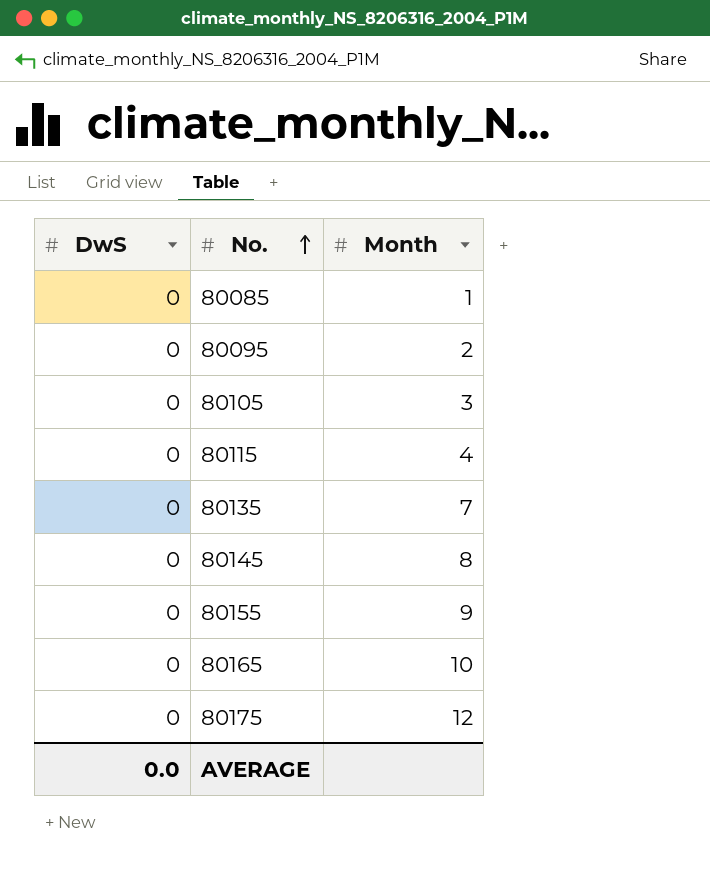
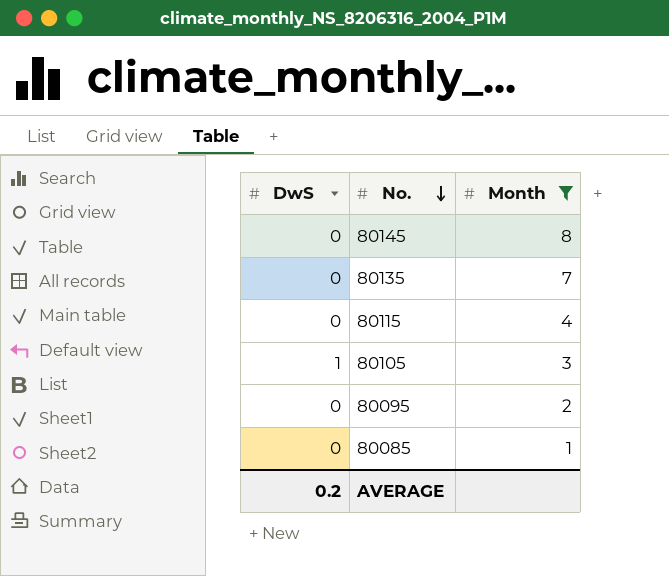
filter: none -> Month <= 8
row order: No. ascending -> No. descending
80105 | DwS: 0 -> 1
AVERAGE | DwS: 0.0 -> 0.2

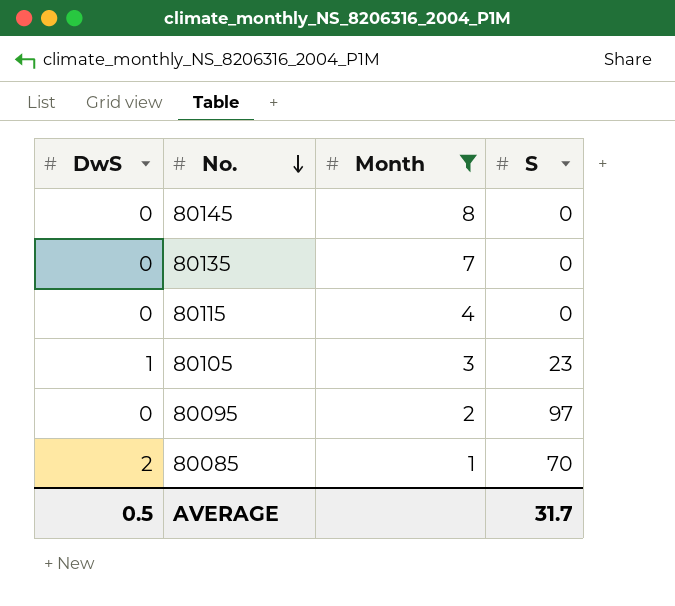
column S | position: none -> 4
80085 | DwS: 0 -> 2
AVERAGE | DwS: 0.2 -> 0.5

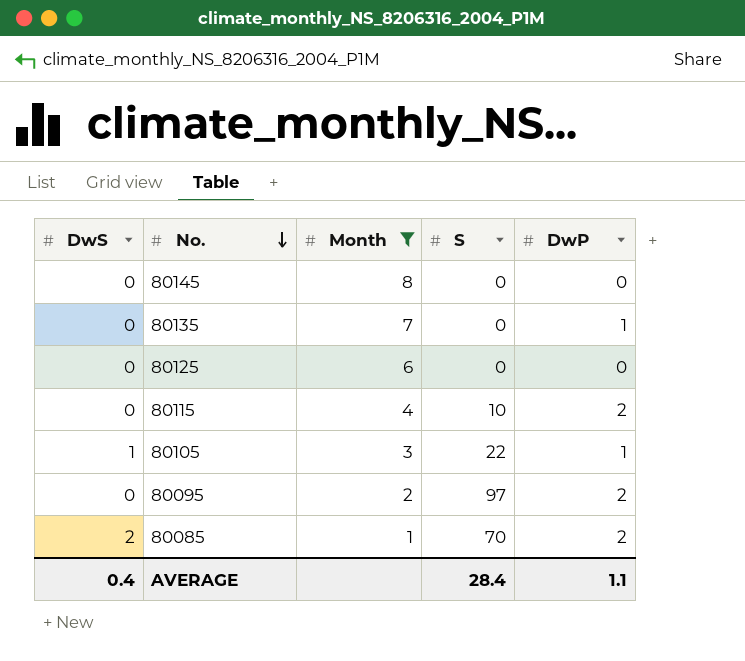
column DwP | position: none -> 5
row 80125: none -> 0 | 6 | 0 | 0
80115 | S: 0 -> 10
80105 | S: 23 -> 22
AVERAGE | DwS: 0.5 -> 0.4
AVERAGE | S: 31.7 -> 28.4

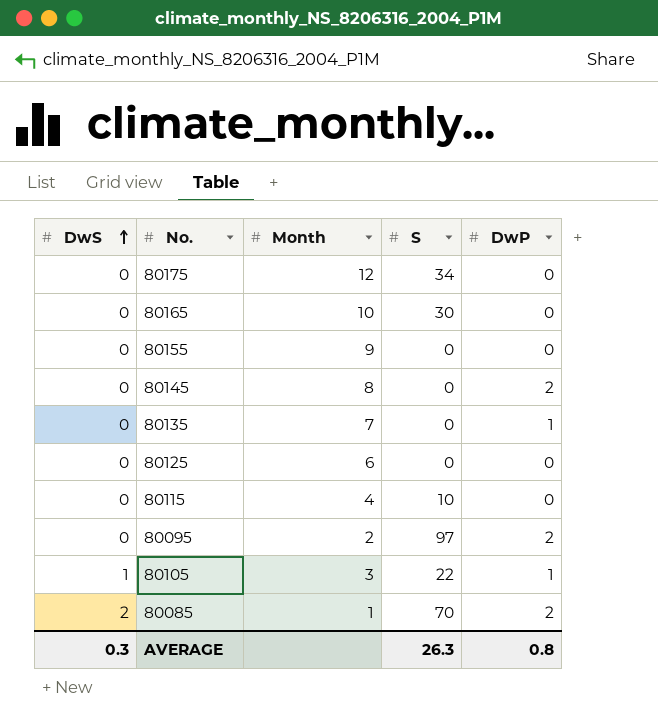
filter: Month <= 8 -> none
row order: No. descending -> DwS ascending
80145 | DwP: 0 -> 2
80115 | DwP: 2 -> 0
AVERAGE | DwS: 0.4 -> 0.3
AVERAGE | S: 28.4 -> 26.3
AVERAGE | DwP: 1.1 -> 0.8

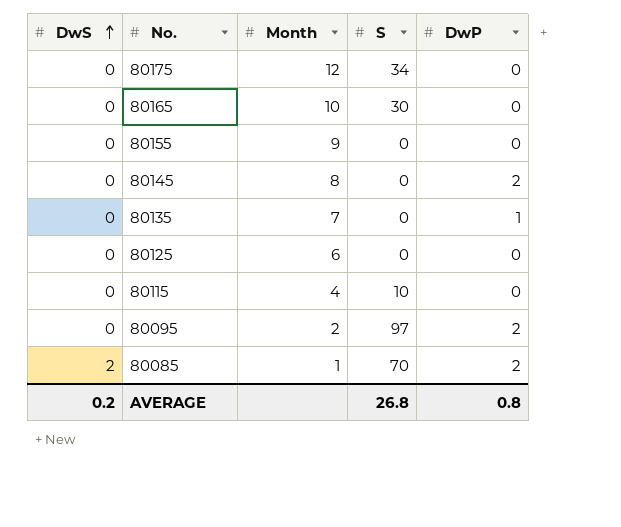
row 80105: 1 | 3 | 22 | 1 -> none
AVERAGE | DwS: 0.3 -> 0.2
AVERAGE | S: 26.3 -> 26.8

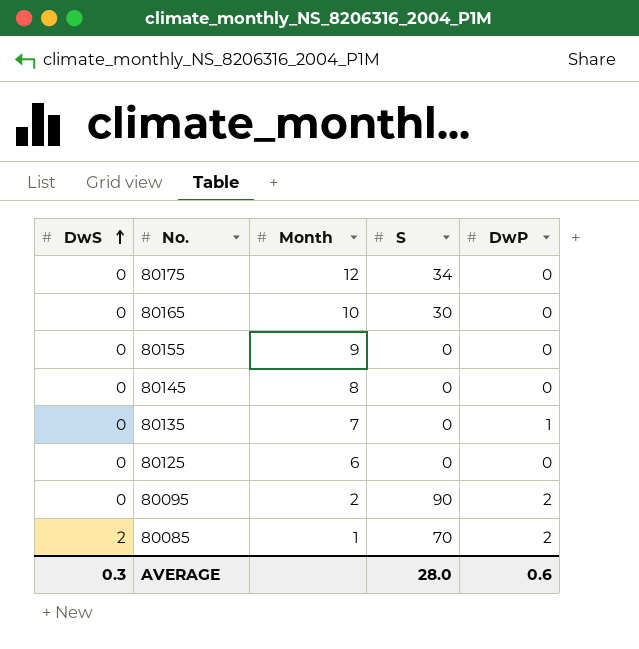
row 80115: 0 | 4 | 10 | 0 -> none
80145 | DwP: 2 -> 0
80095 | S: 97 -> 90
AVERAGE | DwS: 0.2 -> 0.3
AVERAGE | S: 26.8 -> 28.0
AVERAGE | DwP: 0.8 -> 0.6

